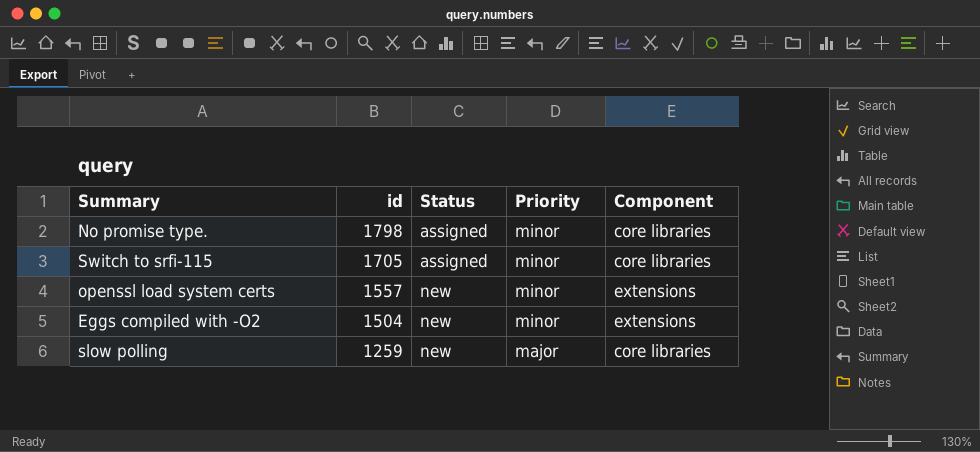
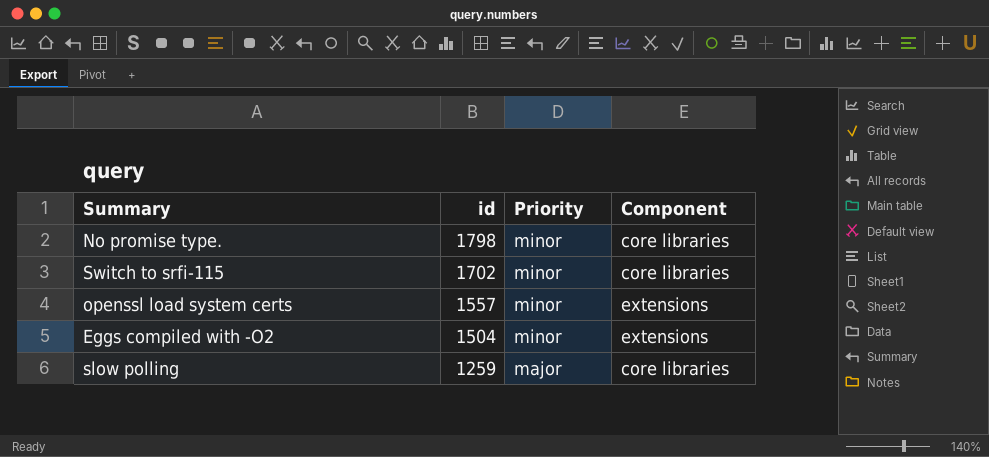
column Status | position: 3 -> none
Switch to srfi-115 | id: 1705 -> 1702

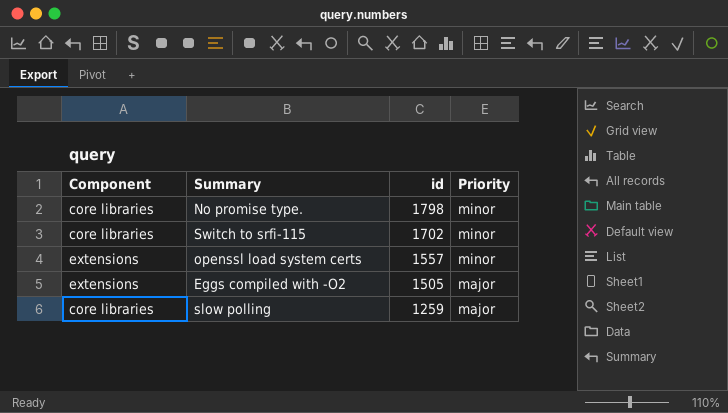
column Component | position: 4 -> 1
Eggs compiled with -O2 | id: 1504 -> 1505
Eggs compiled with -O2 | Priority: minor -> major

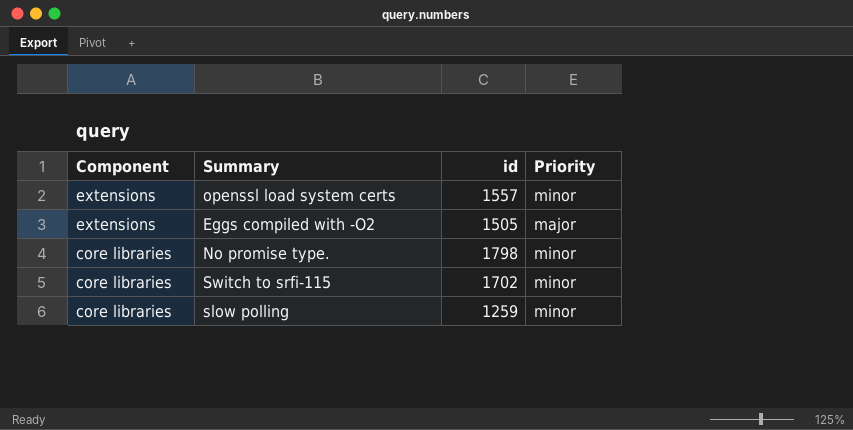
row order: id descending -> Component descending
slow polling | Priority: major -> minor

